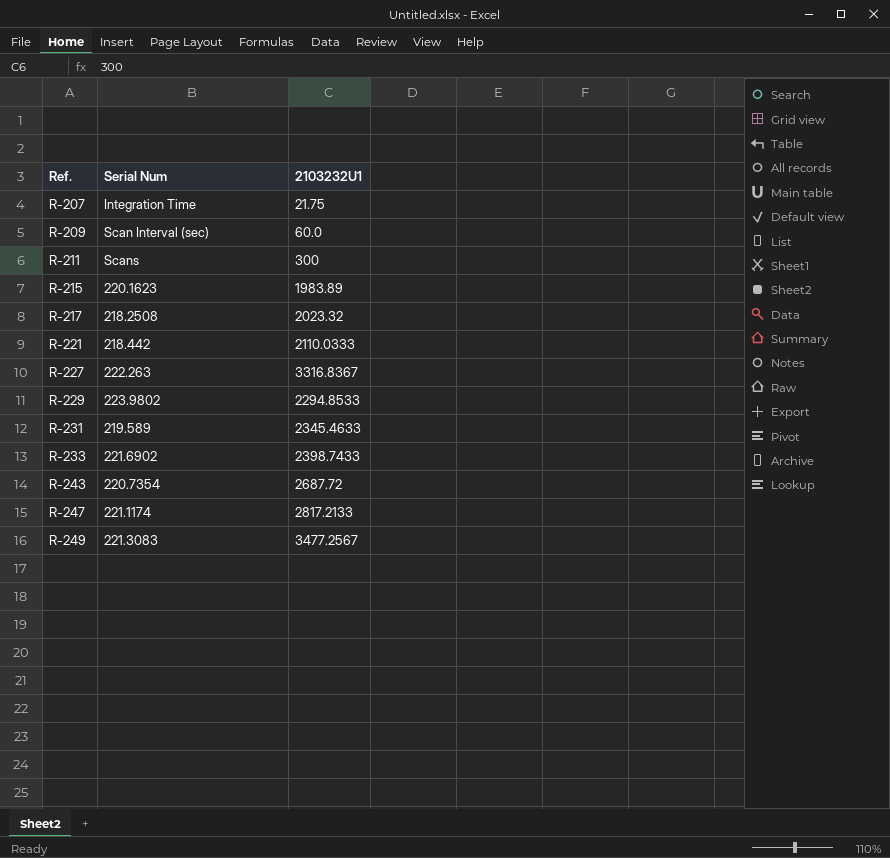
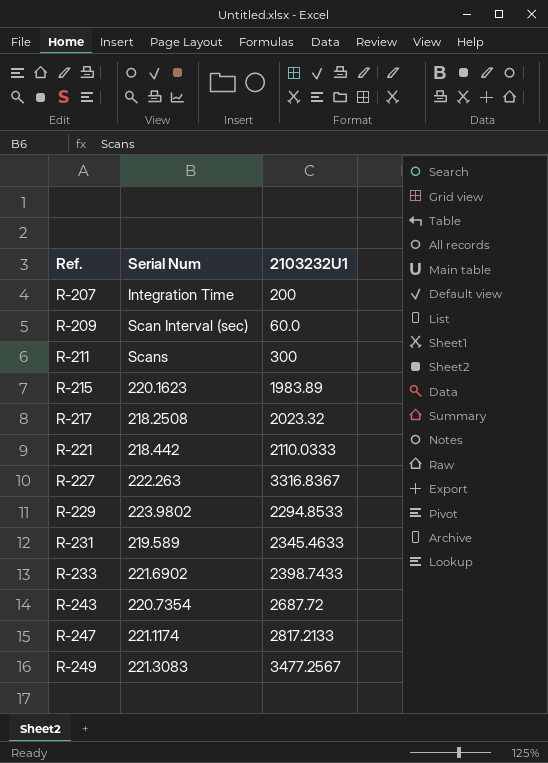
R-207 | 2103232U1: 21.75 -> 200

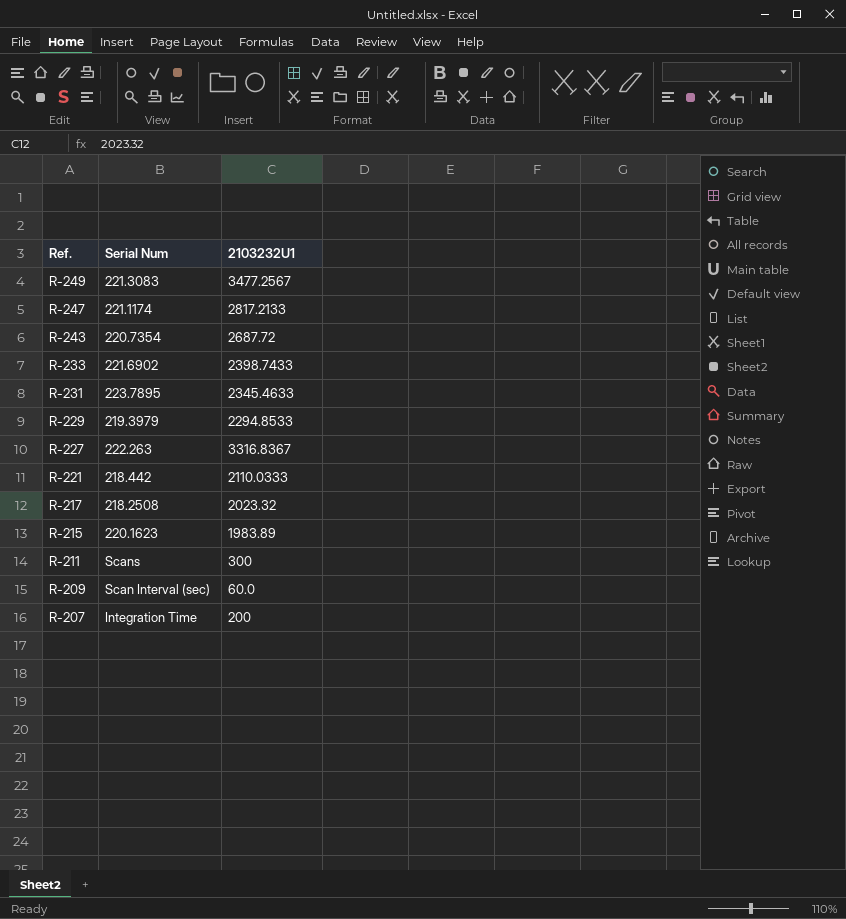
row order: Ref. ascending -> Ref. descending
R-231 | Serial Num: 219.589 -> 223.7895
R-229 | Serial Num: 223.9802 -> 219.3979

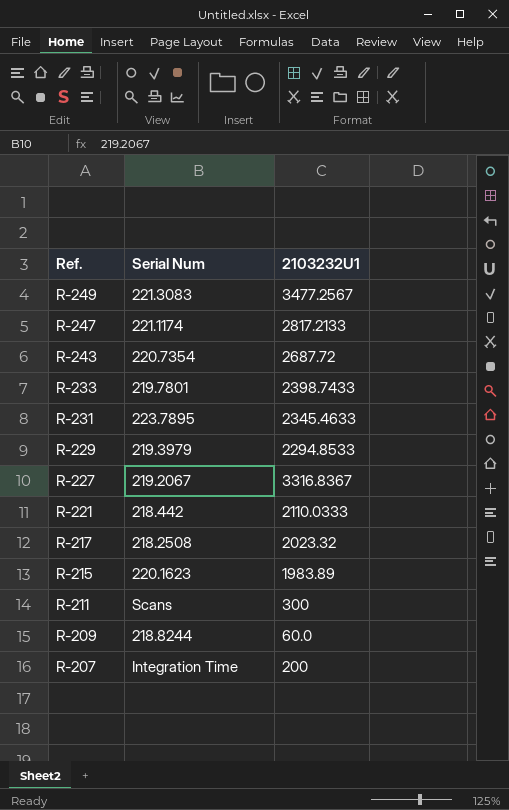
R-233 | Serial Num: 221.6902 -> 219.7801
R-227 | Serial Num: 222.263 -> 219.2067
R-209 | Serial Num: Scan Interval (sec) -> 218.8244

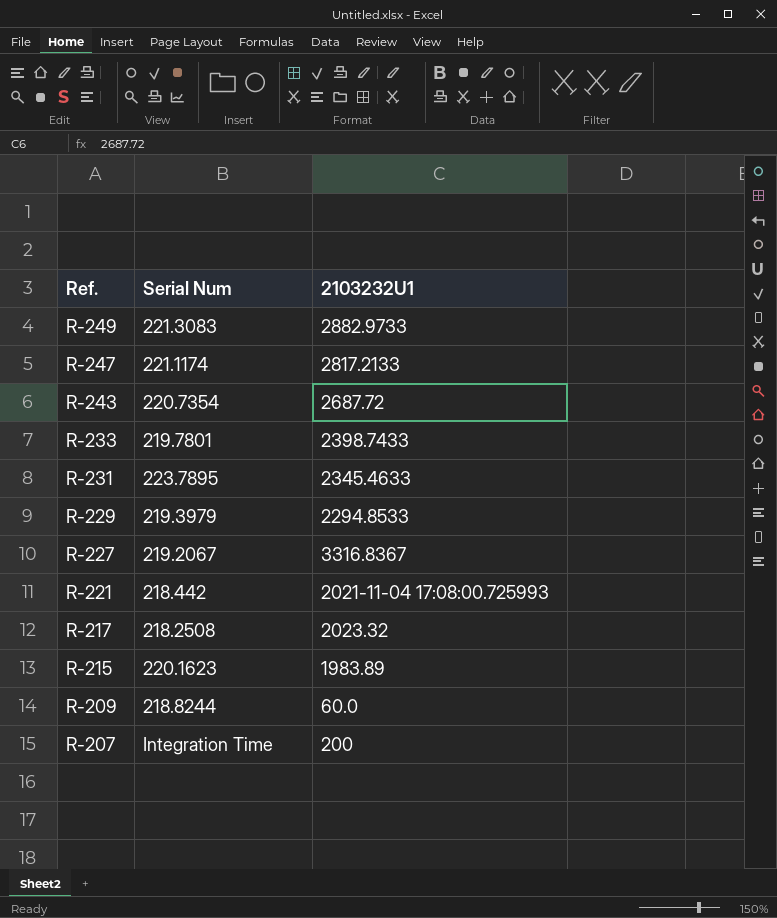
row R-211: Scans | 300 -> none
R-249 | 2103232U1: 3477.2567 -> 2882.9733
R-221 | 2103232U1: 2110.0333 -> 2021-11-04 17:08:00.725993

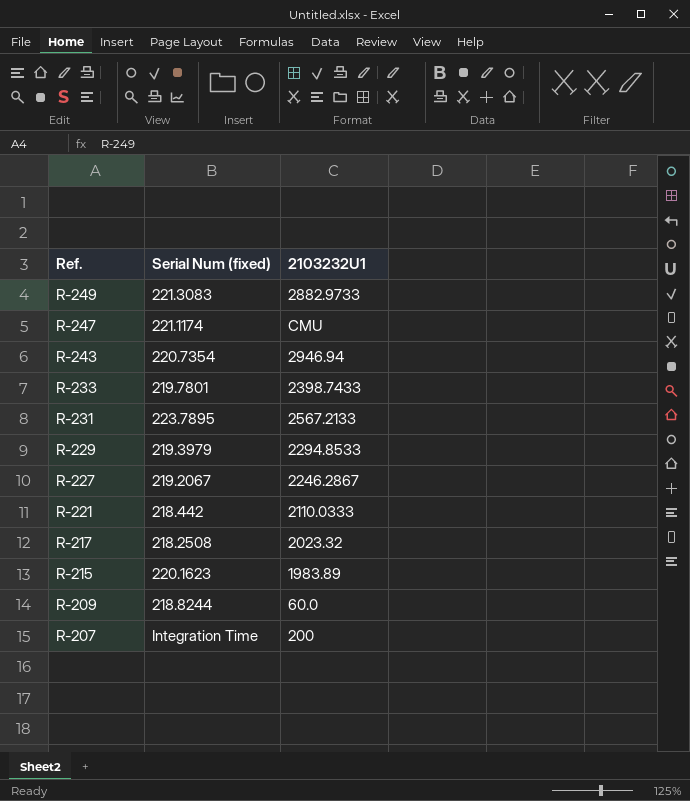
column name: Serial Num -> Serial Num (fixed)
R-247 | 2103232U1: 2817.2133 -> CMU
R-243 | 2103232U1: 2687.72 -> 2946.94
R-231 | 2103232U1: 2345.4633 -> 2567.2133
R-227 | 2103232U1: 3316.8367 -> 2246.2867
R-221 | 2103232U1: 2021-11-04 17:08:00.725993 -> 2110.0333

